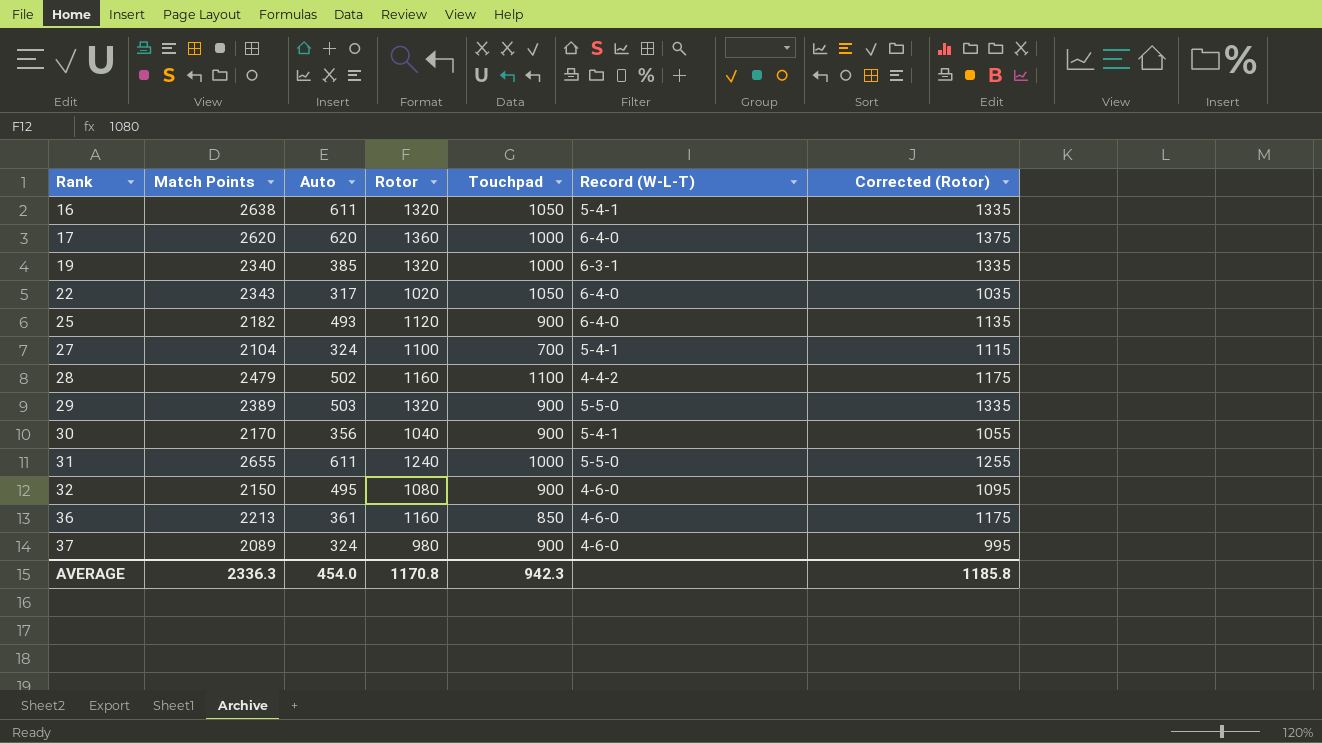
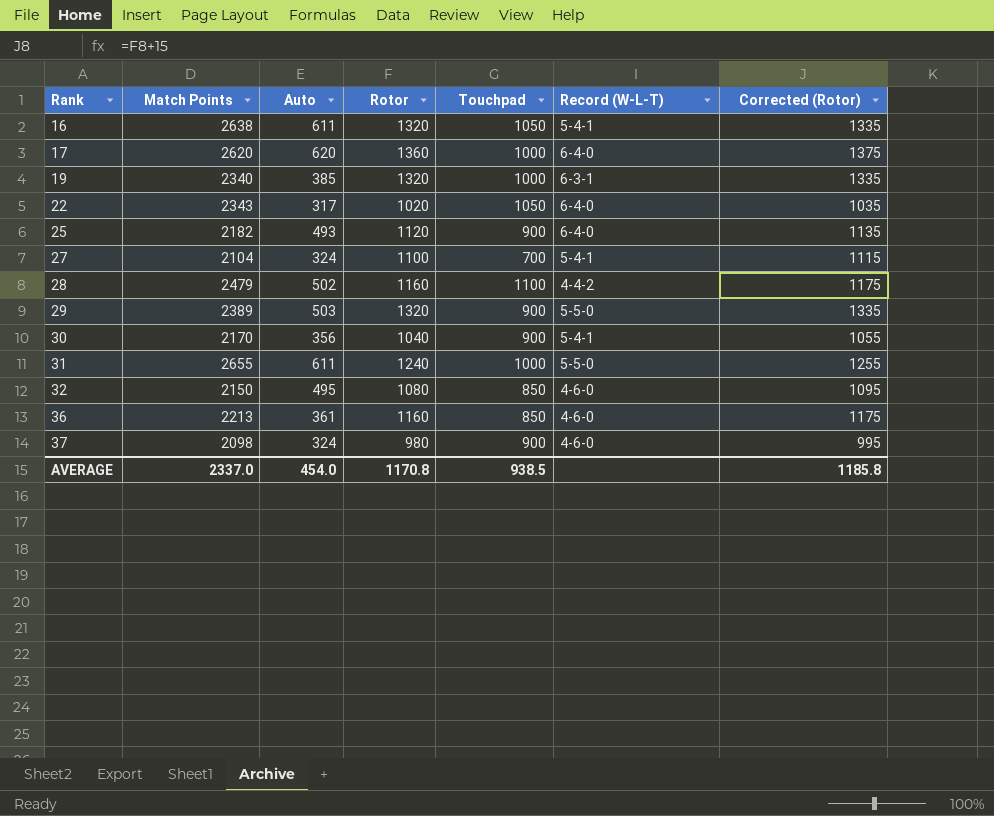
32 | Touchpad: 900 -> 850
37 | Match Points: 2089 -> 2098
AVERAGE | Match Points: 2336.3 -> 2337.0
AVERAGE | Touchpad: 942.3 -> 938.5

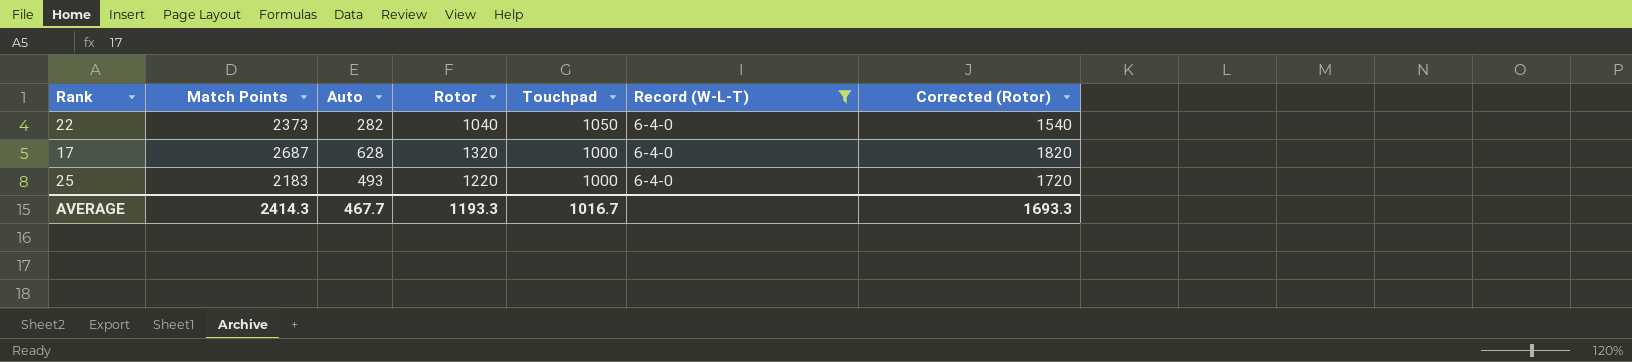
filter: none -> Record (W-L-T) = 6-4-0
row order: Rank ascending -> Touchpad descending
column Corrected (Rotor) | formula: [Rotor] + 15 -> [Rotor] + 500
22 | Match Points: 2343 -> 2373
22 | Auto: 317 -> 282
22 | Rotor: 1020 -> 1040
17 | Match Points: 2620 -> 2687
17 | Auto: 620 -> 628
17 | Rotor: 1360 -> 1320
25 | Match Points: 2182 -> 2183
25 | Rotor: 1120 -> 1220
25 | Touchpad: 900 -> 1000
AVERAGE | Match Points: 2337.0 -> 2414.3
AVERAGE | Auto: 454.0 -> 467.7
AVERAGE | Rotor: 1170.8 -> 1193.3
AVERAGE | Touchpad: 938.5 -> 1016.7
AVERAGE | Corrected (Rotor): 1185.8 -> 1693.3

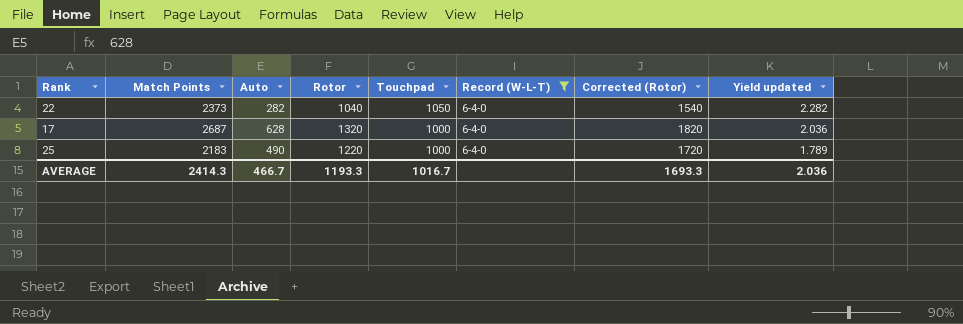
column Yield updated | formula: none -> [Match Points] / [Rotor]
25 | Auto: 493 -> 490
AVERAGE | Auto: 467.7 -> 466.7

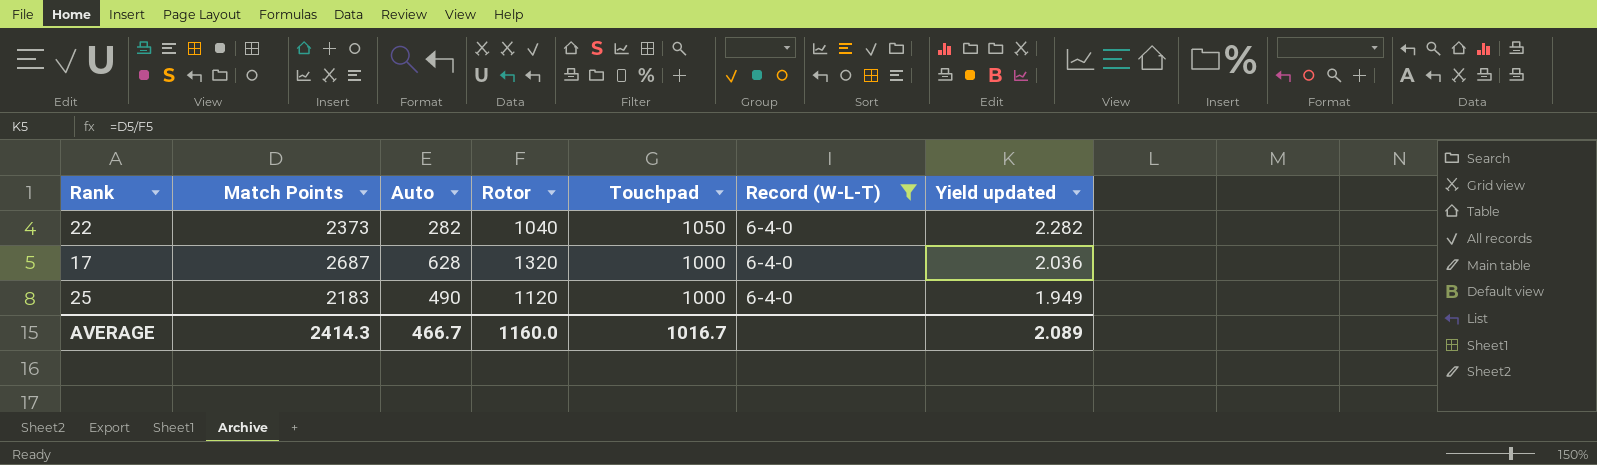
column Corrected (Rotor) | formula: [Rotor] + 500 -> none
25 | Rotor: 1220 -> 1120
25 | Yield updated: 1.789 -> 1.949
AVERAGE | Rotor: 1193.3 -> 1160.0
AVERAGE | Yield updated: 2.036 -> 2.089

